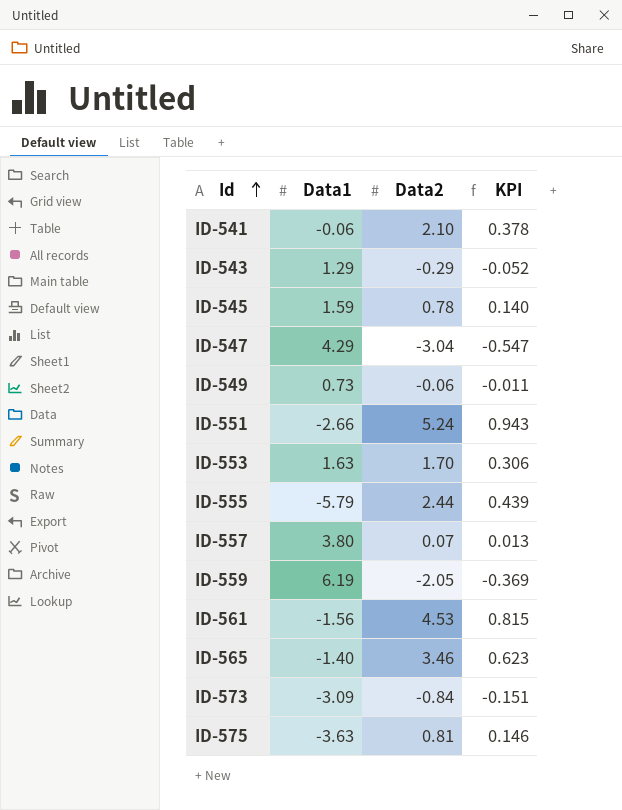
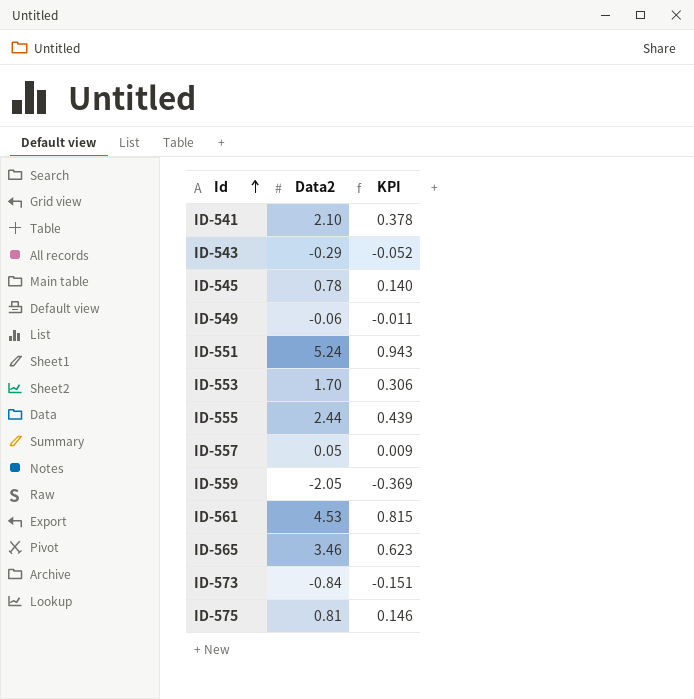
column Data1 | position: 2 -> none
row ID-547: 4.29 | -3.04 | -0.547 -> none
ID-557 | Data2: 0.07 -> 0.05
ID-557 | KPI: 0.013 -> 0.009

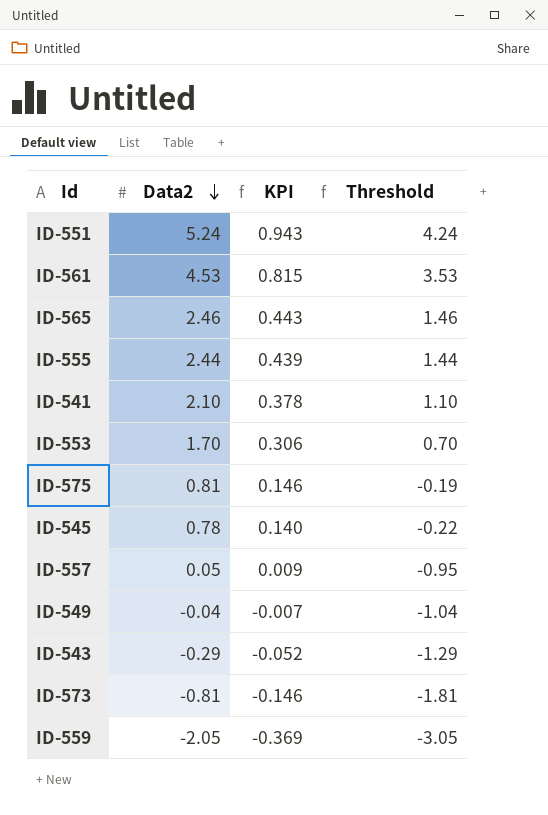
row order: Id ascending -> Data2 descending
column Threshold | formula: none -> [Data2] - 1
ID-565 | Data2: 3.46 -> 2.46
ID-565 | KPI: 0.623 -> 0.443
ID-549 | Data2: -0.06 -> -0.04
ID-549 | KPI: -0.011 -> -0.007
ID-573 | Data2: -0.84 -> -0.81
ID-573 | KPI: -0.151 -> -0.146

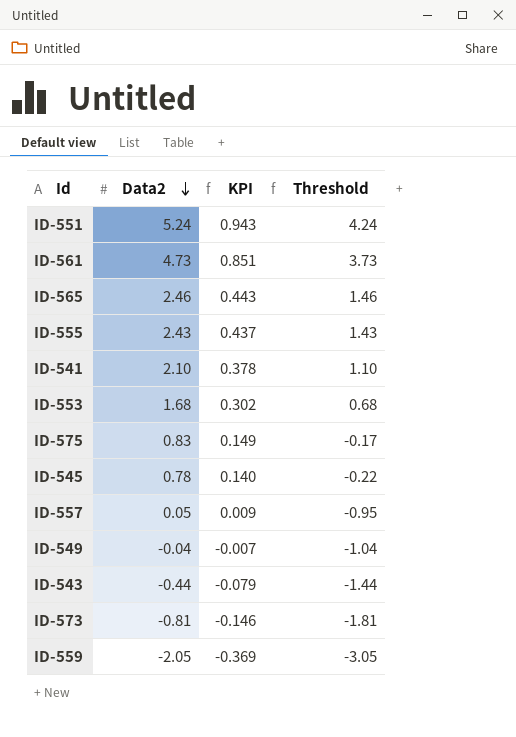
ID-561 | Data2: 4.53 -> 4.73
ID-561 | KPI: 0.815 -> 0.851
ID-561 | Threshold: 3.53 -> 3.73
ID-555 | Data2: 2.44 -> 2.43
ID-555 | KPI: 0.439 -> 0.437
ID-555 | Threshold: 1.44 -> 1.43
ID-553 | Data2: 1.70 -> 1.68
ID-553 | KPI: 0.306 -> 0.302
ID-553 | Threshold: 0.70 -> 0.68
ID-575 | Data2: 0.81 -> 0.83
ID-575 | KPI: 0.146 -> 0.149
ID-575 | Threshold: -0.19 -> -0.17
ID-543 | Data2: -0.29 -> -0.44
ID-543 | KPI: -0.052 -> -0.079
ID-543 | Threshold: -1.29 -> -1.44

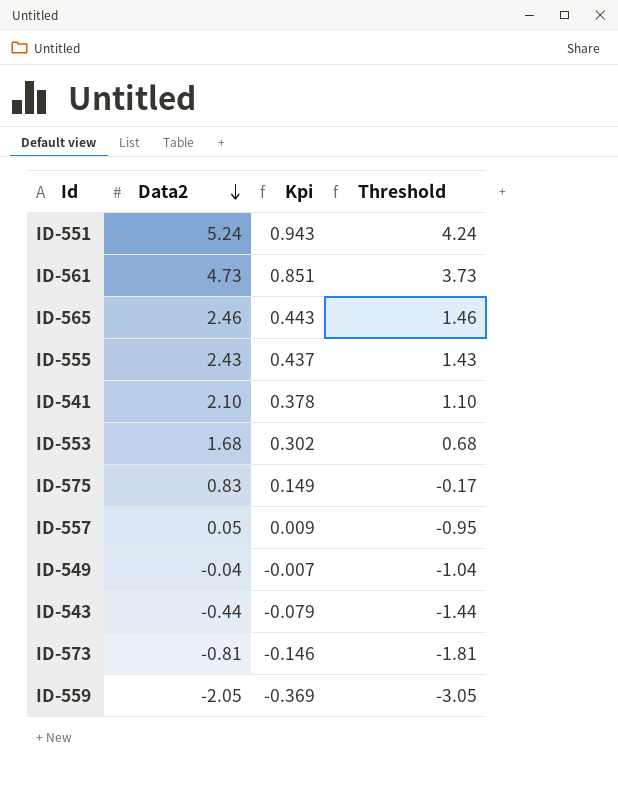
column name: KPI -> Kpi
row ID-545: 0.78 | 0.140 | -0.22 -> none

